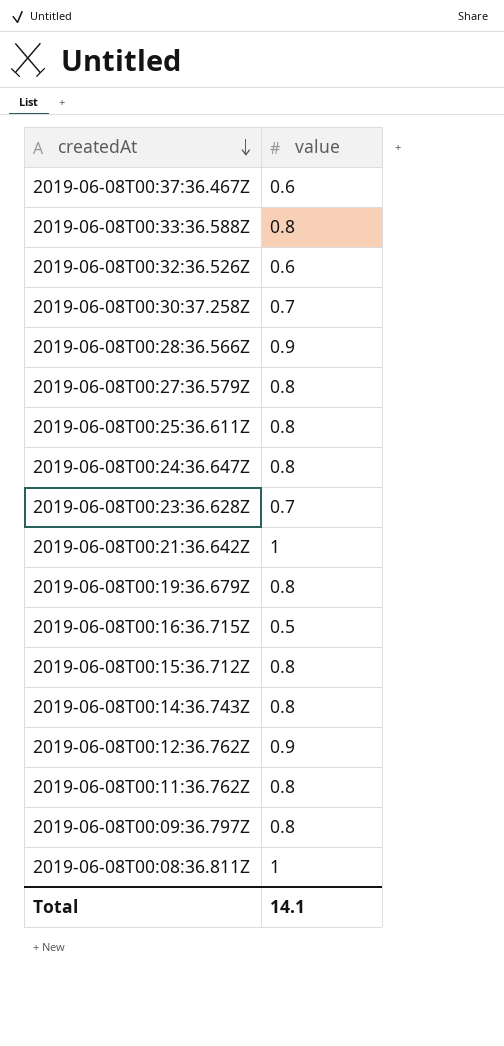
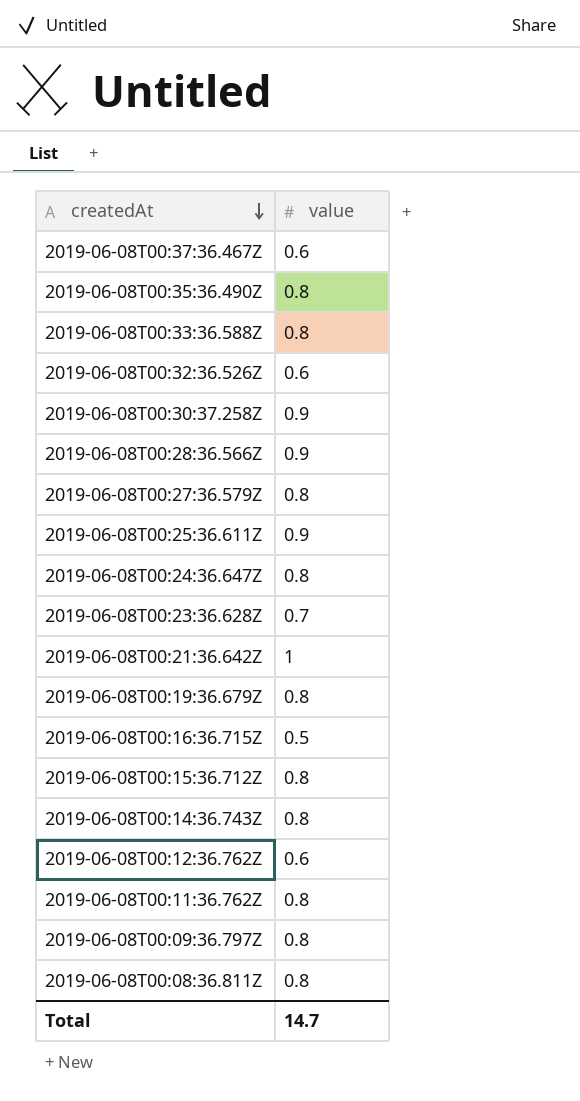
row 2019-06-08T00:35:36.490Z: none -> 0.8
2019-06-08T00:30:37.258Z | value: 0.7 -> 0.9
2019-06-08T00:25:36.611Z | value: 0.8 -> 0.9
2019-06-08T00:12:36.762Z | value: 0.9 -> 0.6
2019-06-08T00:08:36.811Z | value: 1 -> 0.8
Total | value: 14.1 -> 14.7

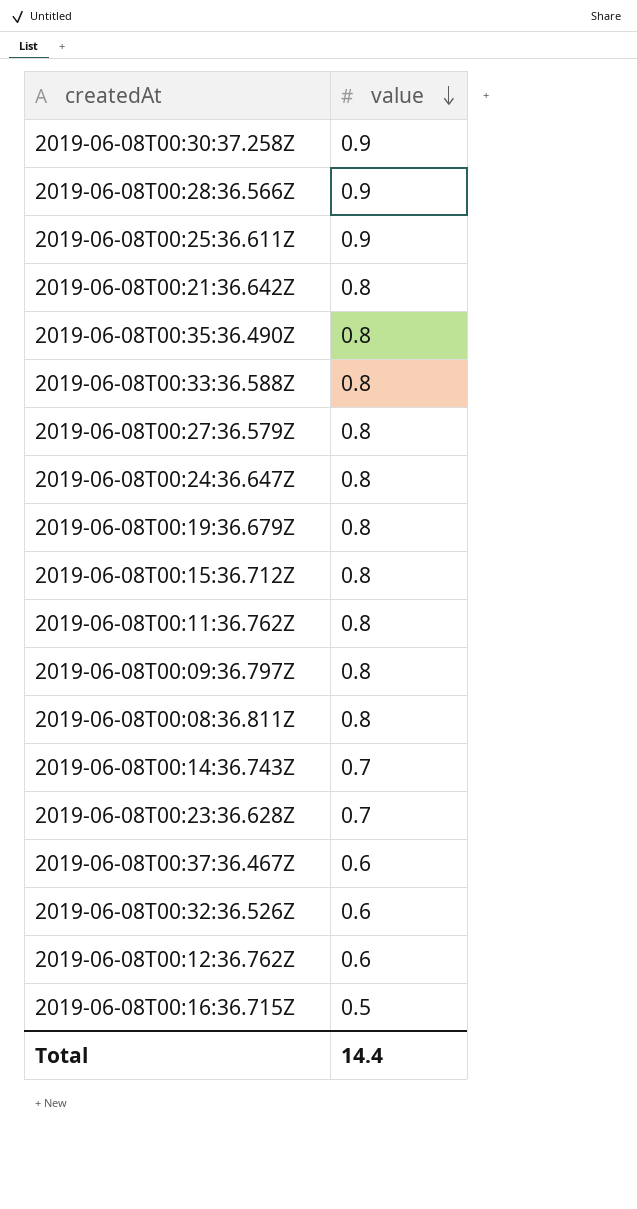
row order: createdAt descending -> value descending
2019-06-08T00:21:36.642Z | value: 1 -> 0.8
2019-06-08T00:14:36.743Z | value: 0.8 -> 0.7
Total | value: 14.7 -> 14.4

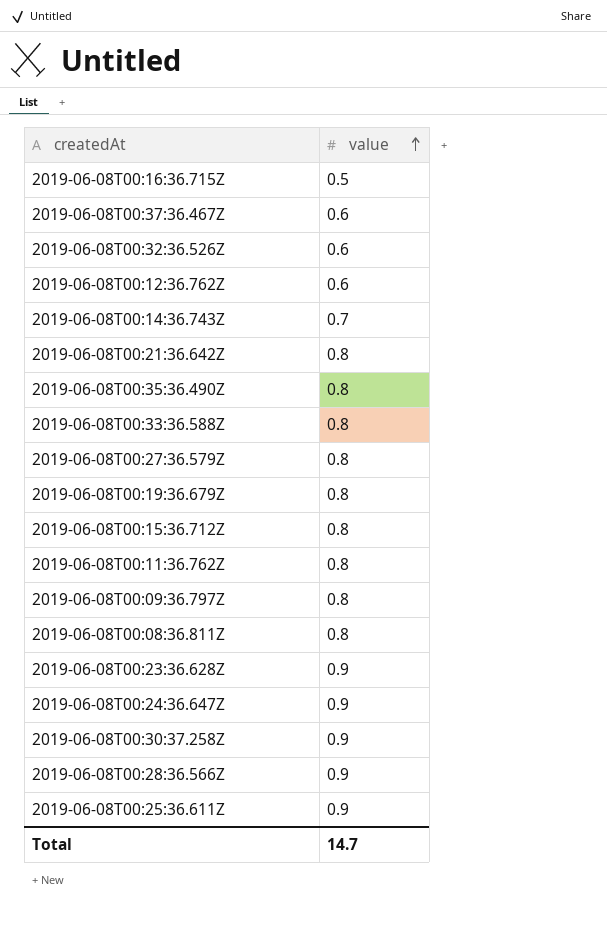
row order: value descending -> value ascending
2019-06-08T00:23:36.628Z | value: 0.7 -> 0.9
2019-06-08T00:24:36.647Z | value: 0.8 -> 0.9
Total | value: 14.4 -> 14.7

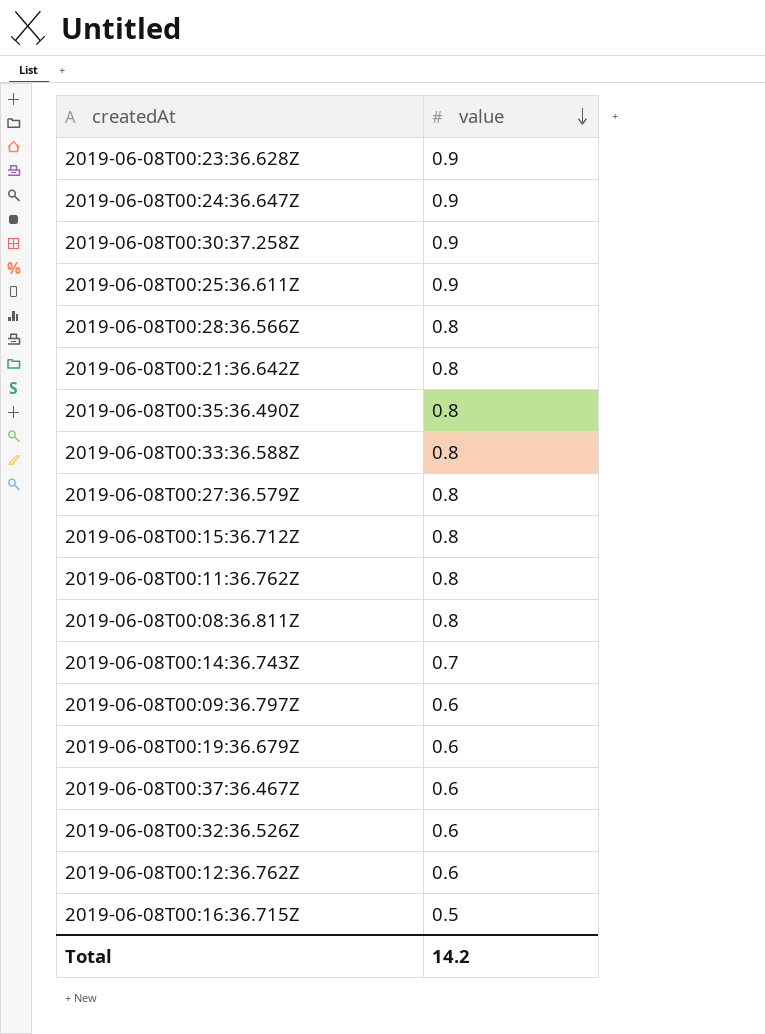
row order: value ascending -> value descending
2019-06-08T00:28:36.566Z | value: 0.9 -> 0.8
2019-06-08T00:09:36.797Z | value: 0.8 -> 0.6
2019-06-08T00:19:36.679Z | value: 0.8 -> 0.6
Total | value: 14.7 -> 14.2

